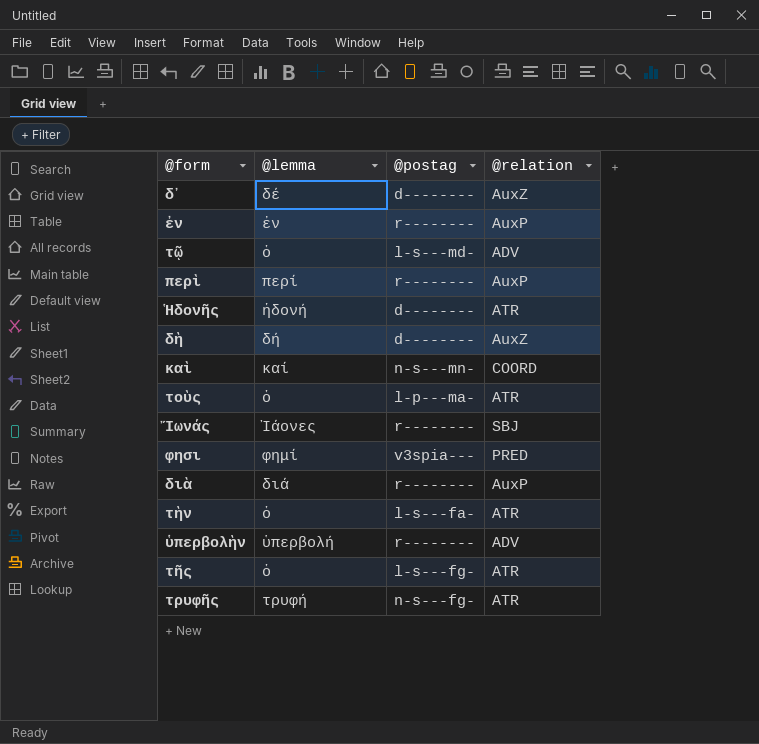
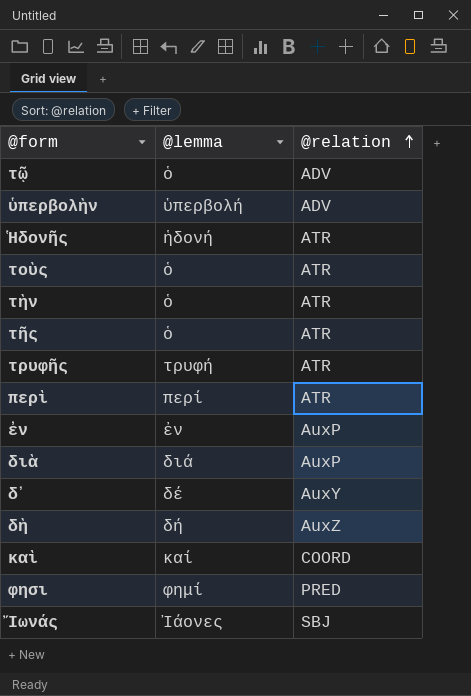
row order: none -> @relation ascending
column @postag | position: 3 -> none
περὶ | @relation: AuxP -> ATR
δ᾽ | @relation: AuxZ -> AuxY

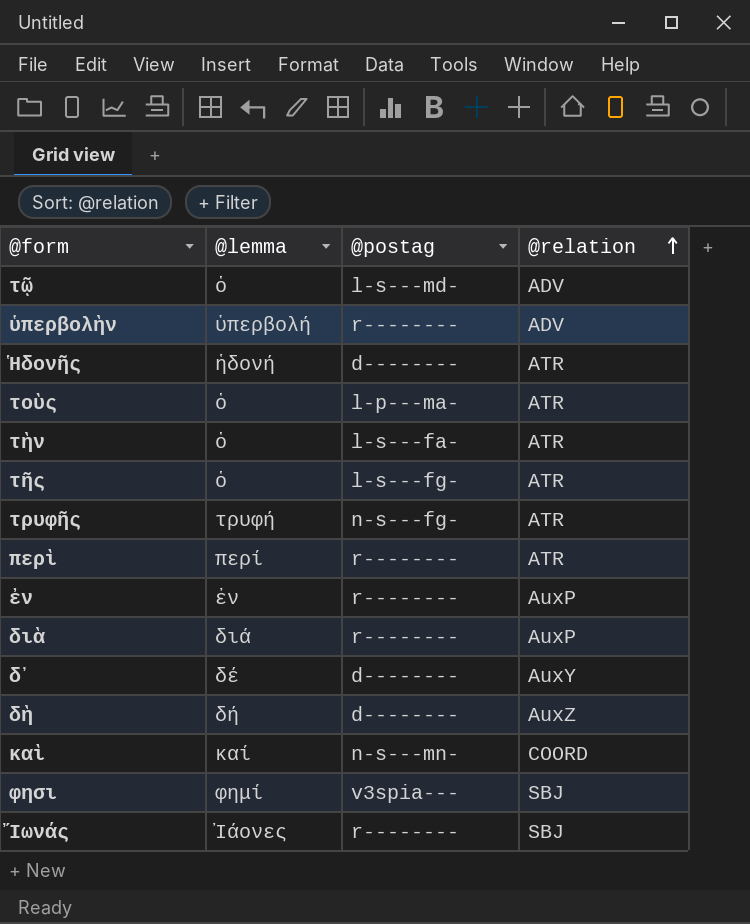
column @postag | position: none -> 3
φησι | @relation: PRED -> SBJ

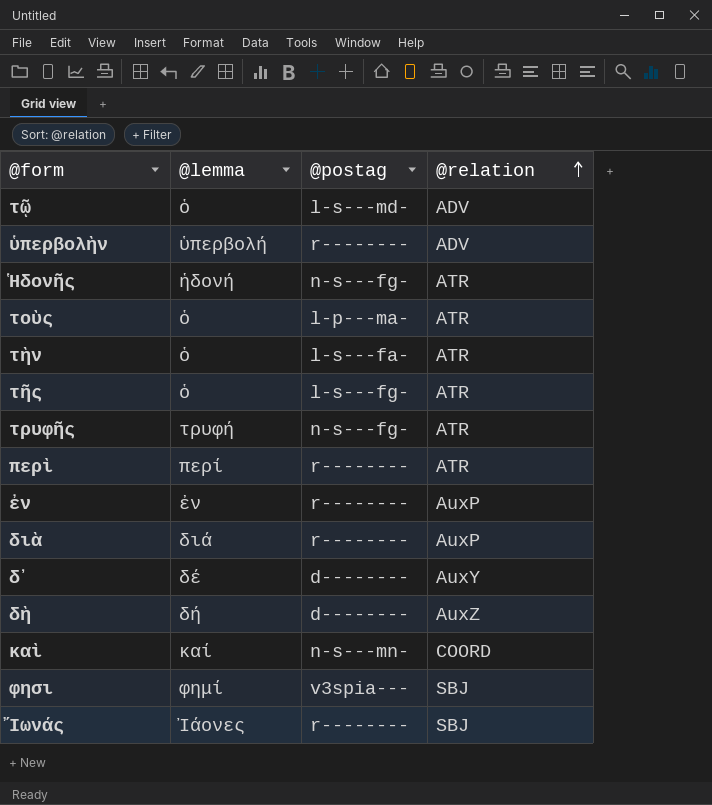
Ἡδονῆς | @postag: d-------- -> n-s---fg-

